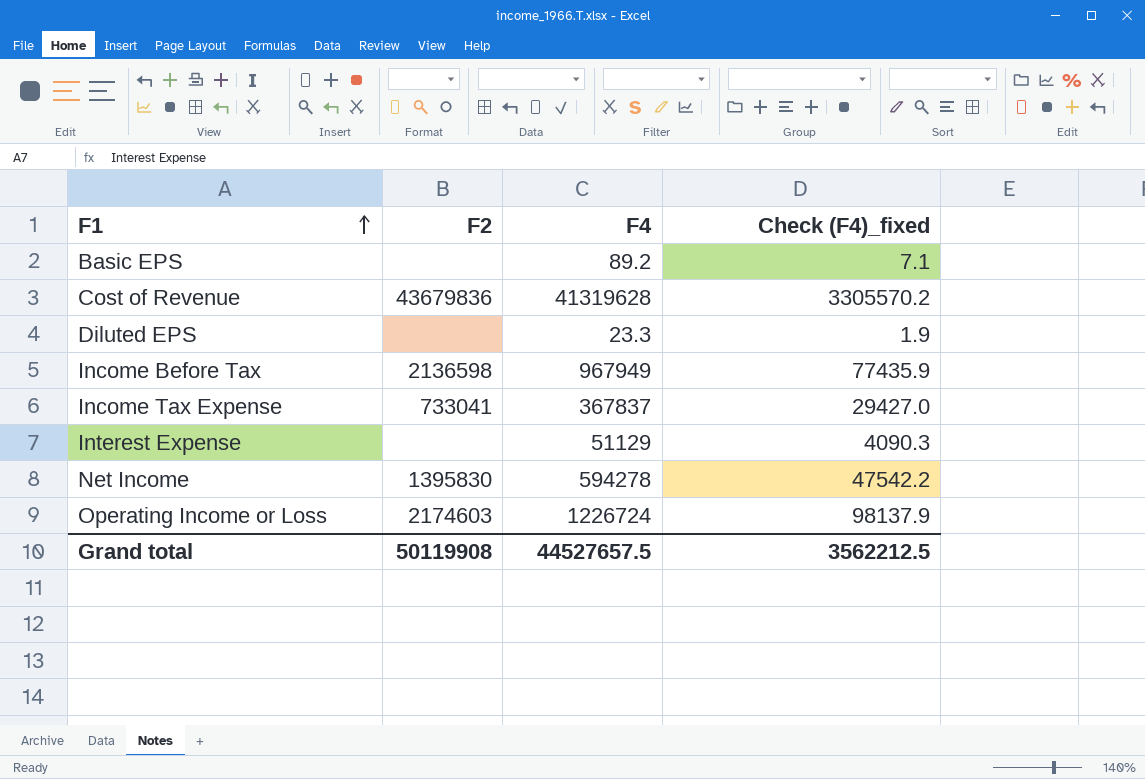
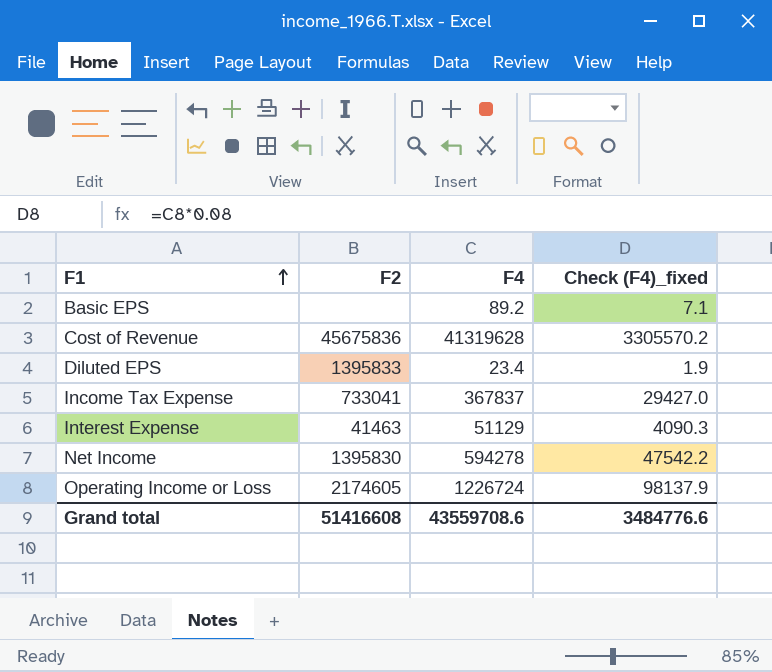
row Income Before Tax: 2136598 | 967949 | 77435.9 -> none
Cost of Revenue | F2: 43679836 -> 45675836
Diluted EPS | F2: none -> 1395833
Diluted EPS | F4: 23.3 -> 23.4
Interest Expense | F2: none -> 41463
Operating Income or Loss | F2: 2174603 -> 2174605
Grand total | F2: 50119908 -> 51416608
Grand total | F4: 44527657.5 -> 43559708.6
Grand total | Check (F4)_fixed: 3562212.5 -> 3484776.6

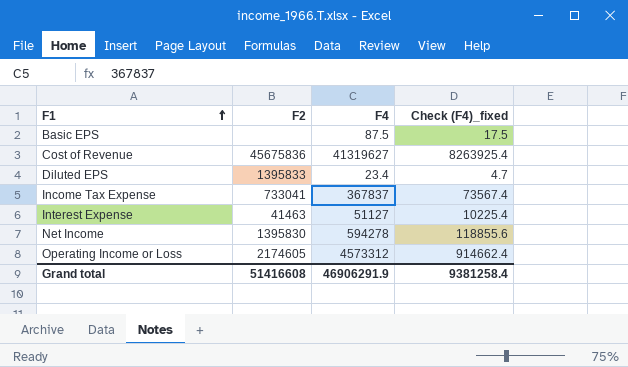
column Check (F4)_fixed | formula: [F4] * 0.08 -> [F4] * 0.2
Basic EPS | F4: 89.2 -> 87.5
Cost of Revenue | F4: 41319628 -> 41319627
Interest Expense | F4: 51129 -> 51127
Operating Income or Loss | F4: 1226724 -> 4573312
Grand total | F4: 43559708.6 -> 46906291.9
Grand total | Check (F4)_fixed: 3484776.6 -> 9381258.4

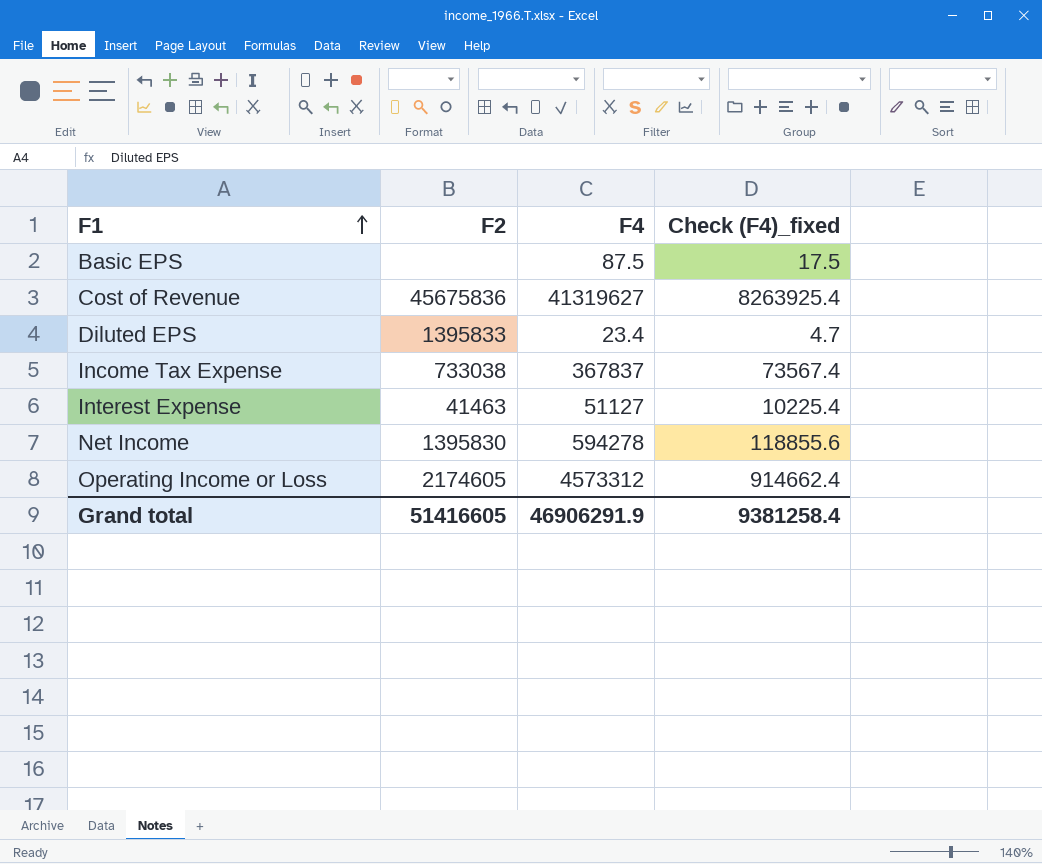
Income Tax Expense | F2: 733041 -> 733038
Grand total | F2: 51416608 -> 51416605

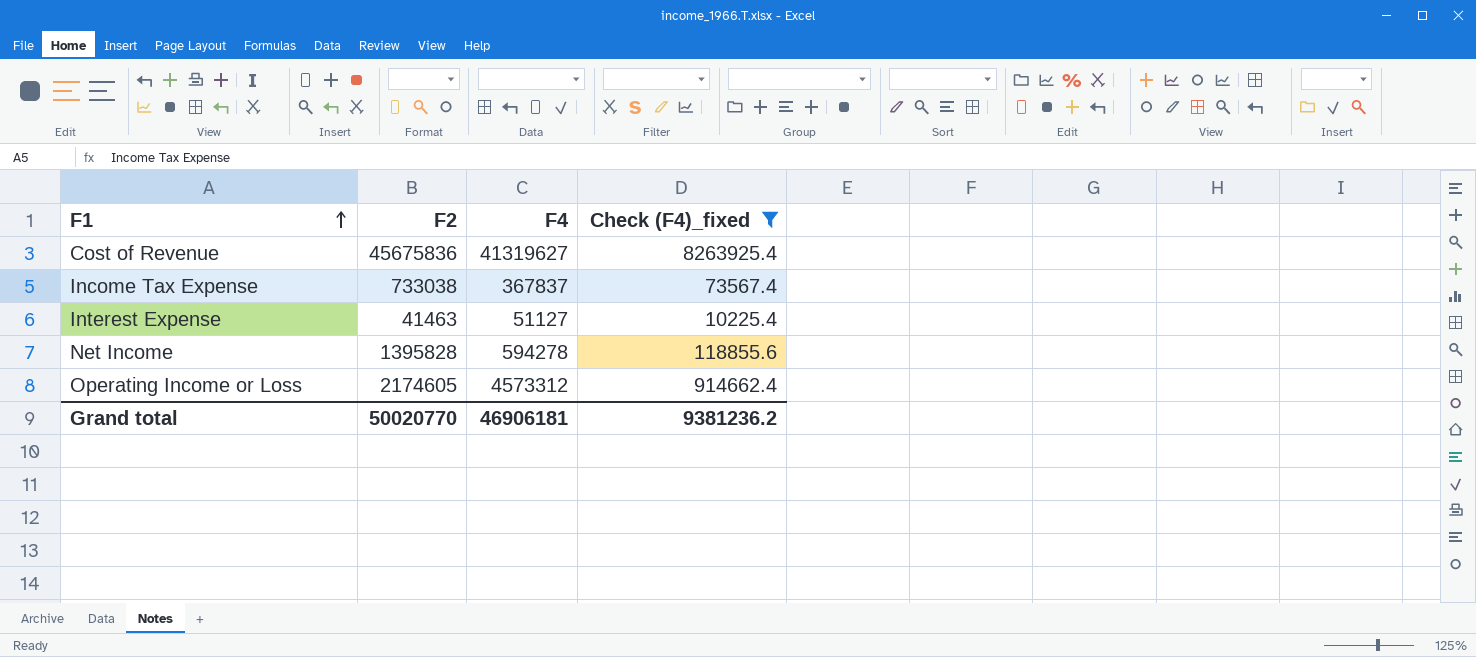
filter: none -> Check (F4)_fixed >= 10225.4
Net Income | F2: 1395830 -> 1395828
Grand total | F2: 51416605 -> 50020770
Grand total | F4: 46906291.9 -> 46906181
Grand total | Check (F4)_fixed: 9381258.4 -> 9381236.2

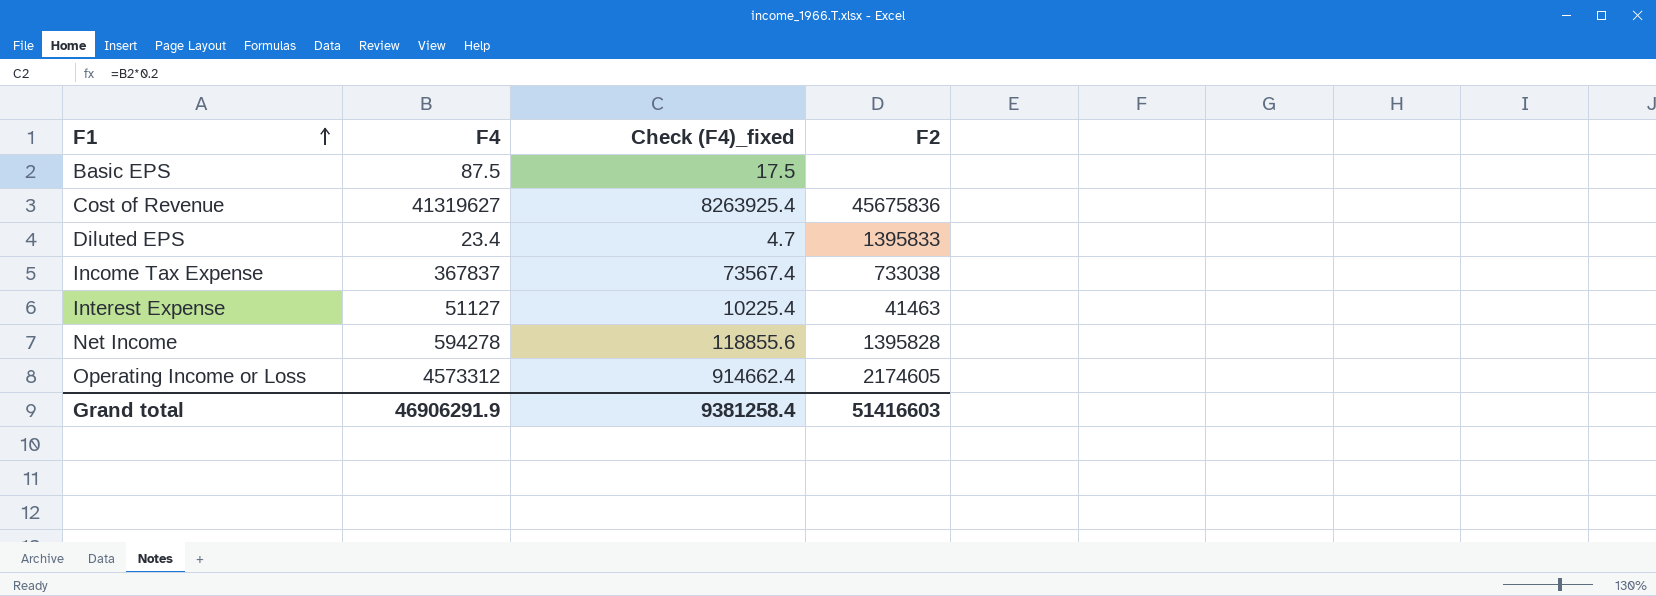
filter: Check (F4)_fixed >= 10225.4 -> none
column F2 | position: 2 -> 4
Grand total | F4: 46906181 -> 46906291.9
Grand total | Check (F4)_fixed: 9381236.2 -> 9381258.4
Grand total | F2: 50020770 -> 51416603

